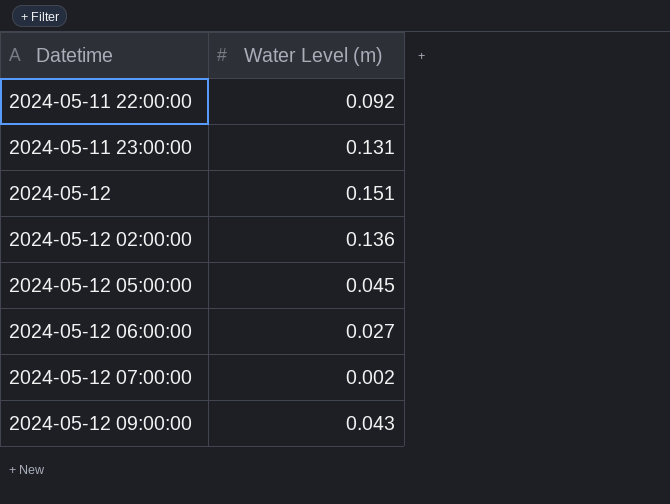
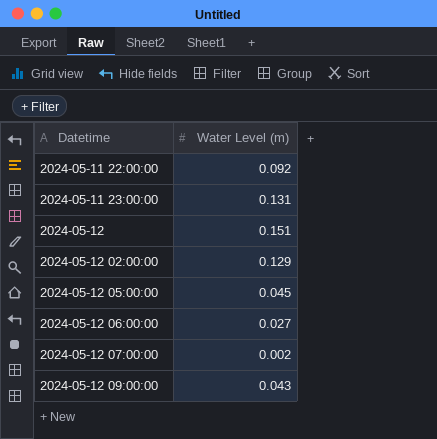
2024-05-12 02:00:00 | Water Level (m): 0.136 -> 0.129

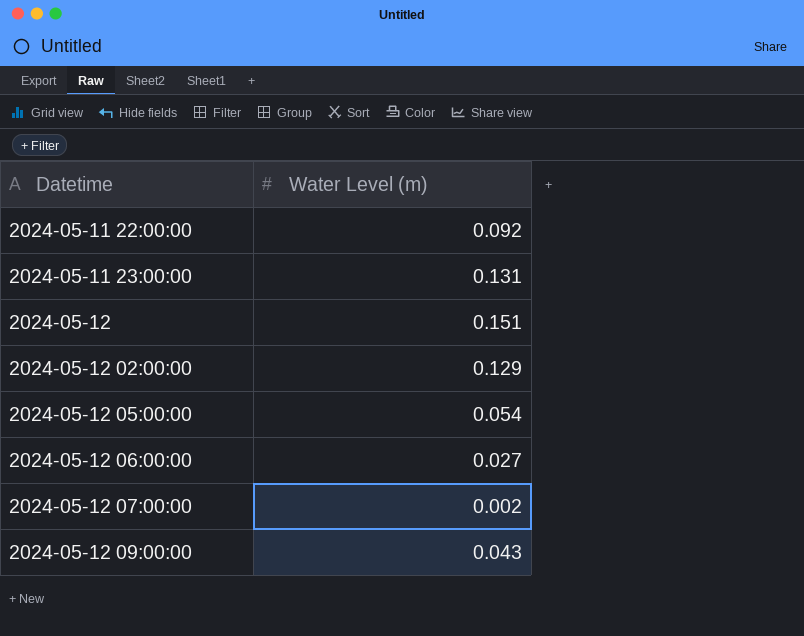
2024-05-12 05:00:00 | Water Level (m): 0.045 -> 0.054

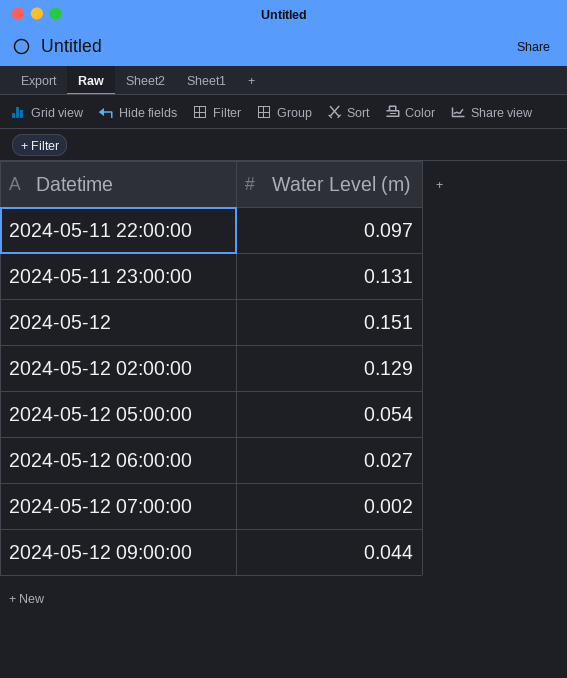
2024-05-11 22:00:00 | Water Level (m): 0.092 -> 0.097
2024-05-12 09:00:00 | Water Level (m): 0.043 -> 0.044

